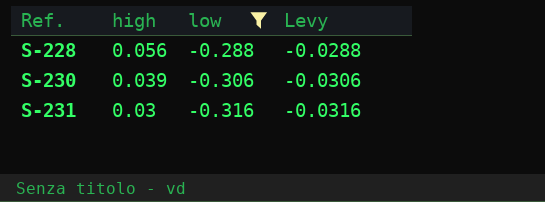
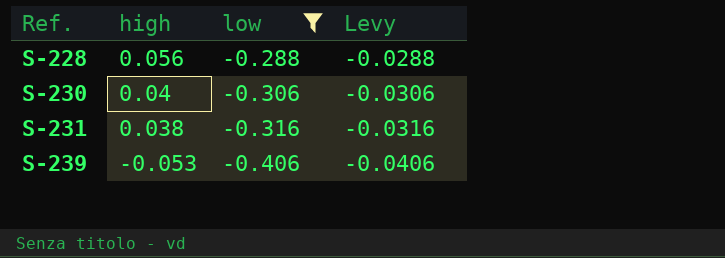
S-230 | high: 0.039 -> 0.04
S-231 | high: 0.03 -> 0.038
row S-239: none -> -0.053 | -0.406 | -0.0406

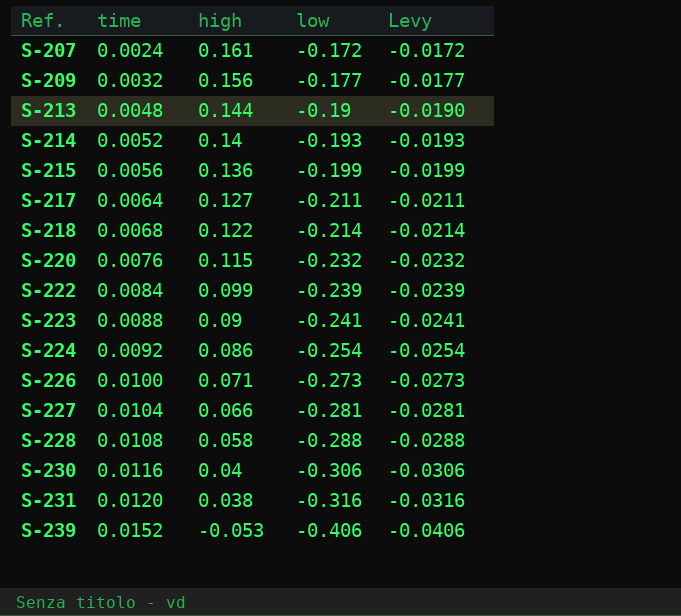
filter: low <= -0.288 -> none
column time | position: none -> 2
S-228 | high: 0.056 -> 0.058

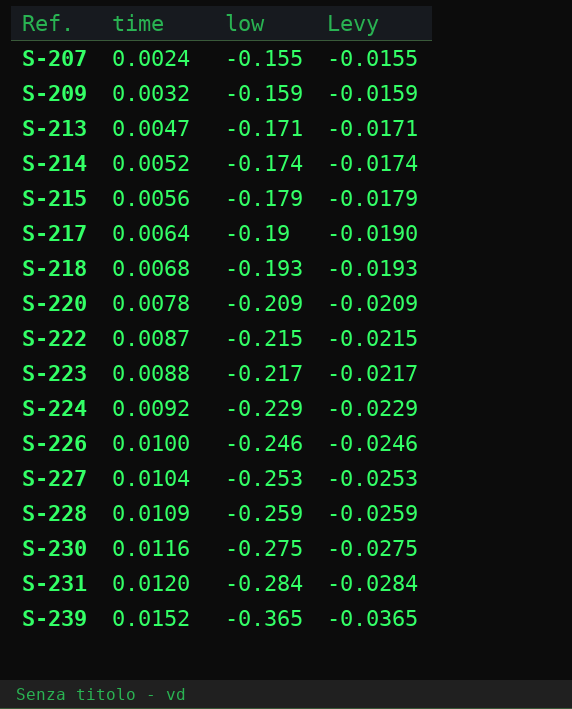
column high | position: 3 -> none
S-207 | low: -0.172 -> -0.155
S-207 | Levy: -0.0172 -> -0.0155
S-209 | low: -0.177 -> -0.159
S-209 | Levy: -0.0177 -> -0.0159
S-213 | time: 0.0048 -> 0.0047
S-213 | low: -0.19 -> -0.171
S-213 | Levy: -0.0190 -> -0.0171
S-214 | low: -0.193 -> -0.174
S-214 | Levy: -0.0193 -> -0.0174
S-215 | low: -0.199 -> -0.179
S-215 | Levy: -0.0199 -> -0.0179
S-217 | low: -0.211 -> -0.19
S-217 | Levy: -0.0211 -> -0.0190
S-218 | low: -0.214 -> -0.193
S-218 | Levy: -0.0214 -> -0.0193
S-220 | time: 0.0076 -> 0.0078
S-220 | low: -0.232 -> -0.209
S-220 | Levy: -0.0232 -> -0.0209
S-222 | time: 0.0084 -> 0.0087
S-222 | low: -0.239 -> -0.215
S-222 | Levy: -0.0239 -> -0.0215
S-223 | low: -0.241 -> -0.217
S-223 | Levy: -0.0241 -> -0.0217
S-224 | low: -0.254 -> -0.229
S-224 | Levy: -0.0254 -> -0.0229
S-226 | low: -0.273 -> -0.246
S-226 | Levy: -0.0273 -> -0.0246
S-227 | low: -0.281 -> -0.253
S-227 | Levy: -0.0281 -> -0.0253
S-228 | time: 0.0108 -> 0.0109
S-228 | low: -0.288 -> -0.259
S-228 | Levy: -0.0288 -> -0.0259
S-230 | low: -0.306 -> -0.275
S-230 | Levy: -0.0306 -> -0.0275
S-231 | low: -0.316 -> -0.284
S-231 | Levy: -0.0316 -> -0.0284
S-239 | low: -0.406 -> -0.365
S-239 | Levy: -0.0406 -> -0.0365

